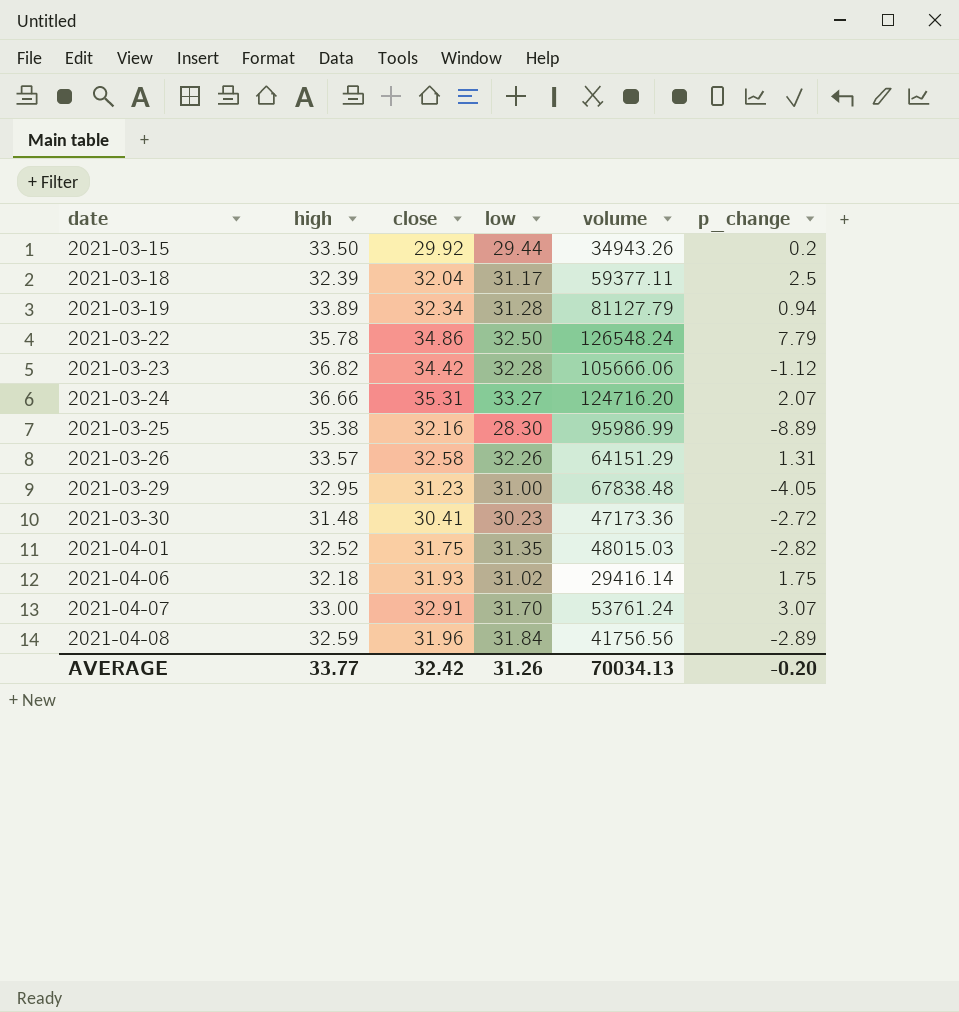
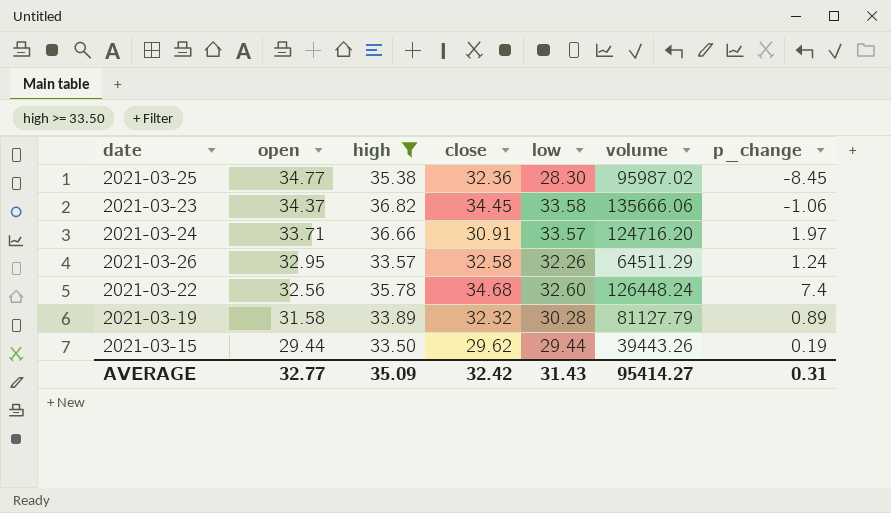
filter: none -> high >= 33.50
row order: date ascending -> open descending
column open | position: none -> 2
2021-03-25 | close: 32.16 -> 32.36
2021-03-25 | volume: 95986.99 -> 95987.02
2021-03-25 | p_change: -8.89 -> -8.45
2021-03-23 | close: 34.42 -> 34.45
2021-03-23 | low: 32.28 -> 33.58
2021-03-23 | volume: 105666.06 -> 135666.06
2021-03-23 | p_change: -1.12 -> -1.06
2021-03-24 | close: 35.31 -> 30.91
2021-03-24 | low: 33.27 -> 33.57
2021-03-24 | p_change: 2.07 -> 1.97
2021-03-26 | volume: 64151.29 -> 64511.29
2021-03-26 | p_change: 1.31 -> 1.24
2021-03-22 | close: 34.86 -> 34.68
2021-03-22 | low: 32.50 -> 32.60
2021-03-22 | volume: 126548.24 -> 126448.24
2021-03-22 | p_change: 7.79 -> 7.4
2021-03-19 | close: 32.34 -> 32.32
2021-03-19 | low: 31.28 -> 30.28
2021-03-19 | p_change: 0.94 -> 0.89
2021-03-15 | close: 29.92 -> 29.62
2021-03-15 | volume: 34943.26 -> 39443.26
2021-03-15 | p_change: 0.2 -> 0.19
AVERAGE | high: 33.77 -> 35.09
AVERAGE | low: 31.26 -> 31.43
AVERAGE | volume: 70034.13 -> 95414.27
AVERAGE | p_change: -0.20 -> 0.31

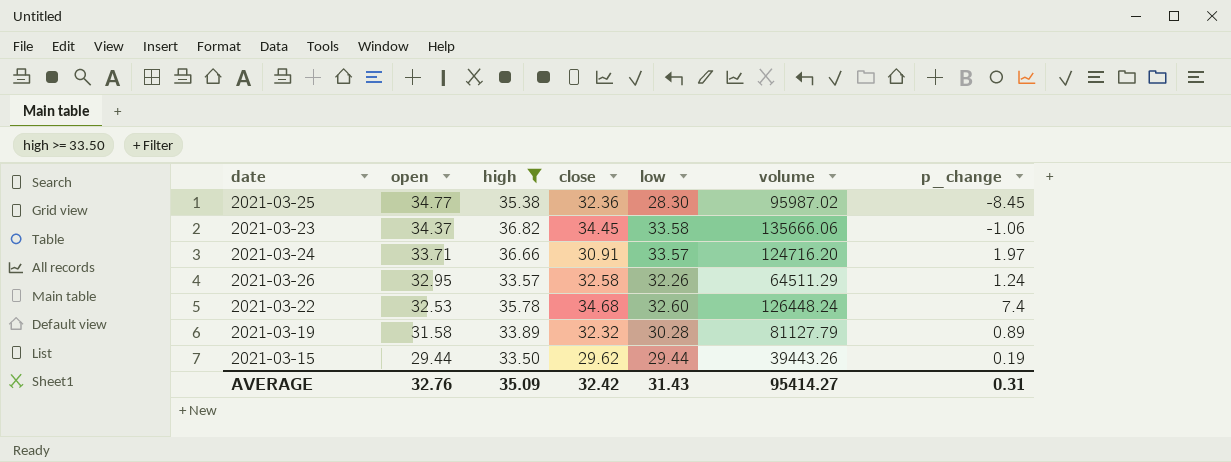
2021-03-22 | open: 32.56 -> 32.53
AVERAGE | open: 32.77 -> 32.76

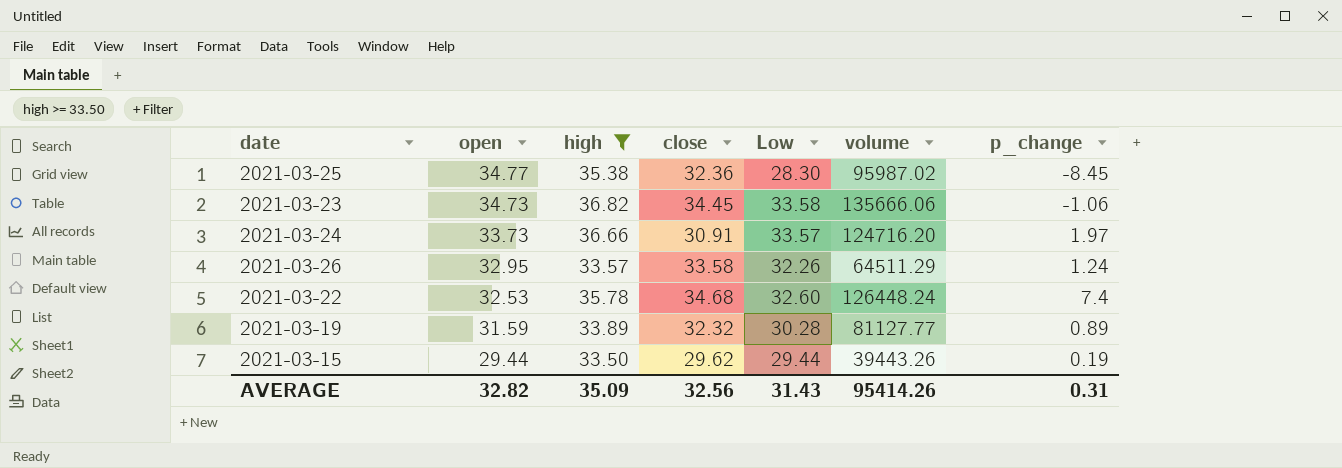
column name: low -> Low
2021-03-23 | open: 34.37 -> 34.73
2021-03-24 | open: 33.71 -> 33.73
2021-03-26 | close: 32.58 -> 33.58
2021-03-19 | open: 31.58 -> 31.59
2021-03-19 | volume: 81127.79 -> 81127.77
AVERAGE | open: 32.76 -> 32.82
AVERAGE | close: 32.42 -> 32.56
AVERAGE | volume: 95414.27 -> 95414.26

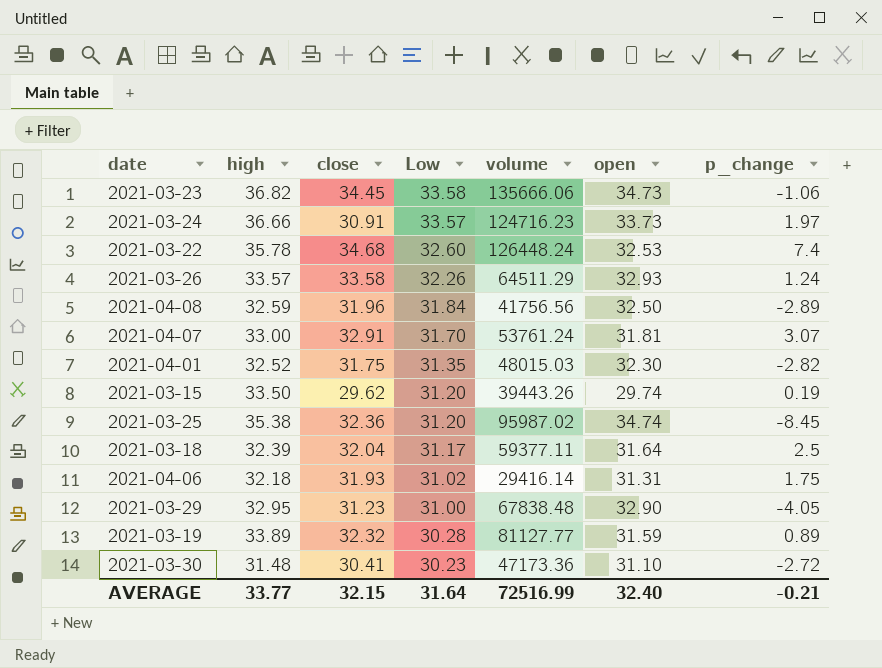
filter: high >= 33.50 -> none
row order: open descending -> Low descending
column open | position: 2 -> 6
2021-03-24 | volume: 124716.20 -> 124716.23
2021-03-26 | open: 32.95 -> 32.93
2021-03-15 | Low: 29.44 -> 31.20
2021-03-15 | open: 29.44 -> 29.74
2021-03-25 | Low: 28.30 -> 31.20
2021-03-25 | open: 34.77 -> 34.74
AVERAGE | high: 35.09 -> 33.77
AVERAGE | close: 32.56 -> 32.15
AVERAGE | Low: 31.43 -> 31.64
AVERAGE | volume: 95414.26 -> 72516.99
AVERAGE | open: 32.82 -> 32.40
AVERAGE | p_change: 0.31 -> -0.21

